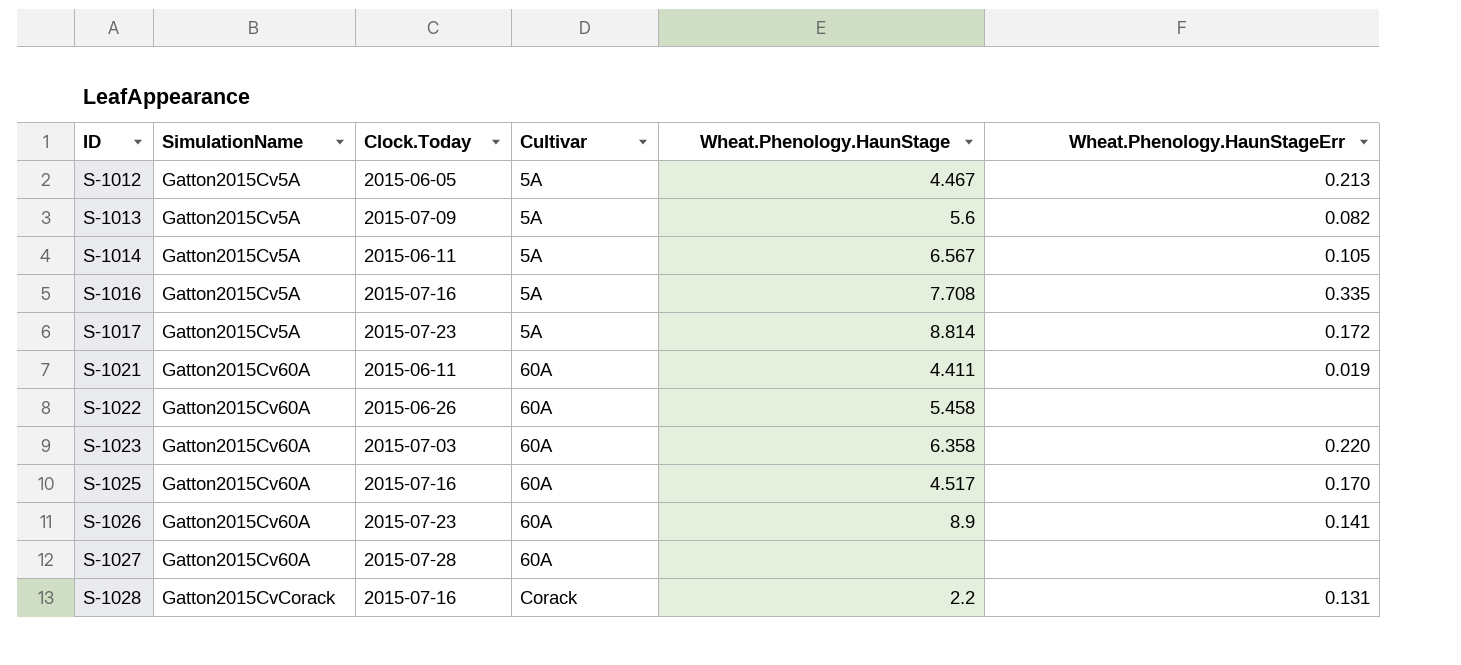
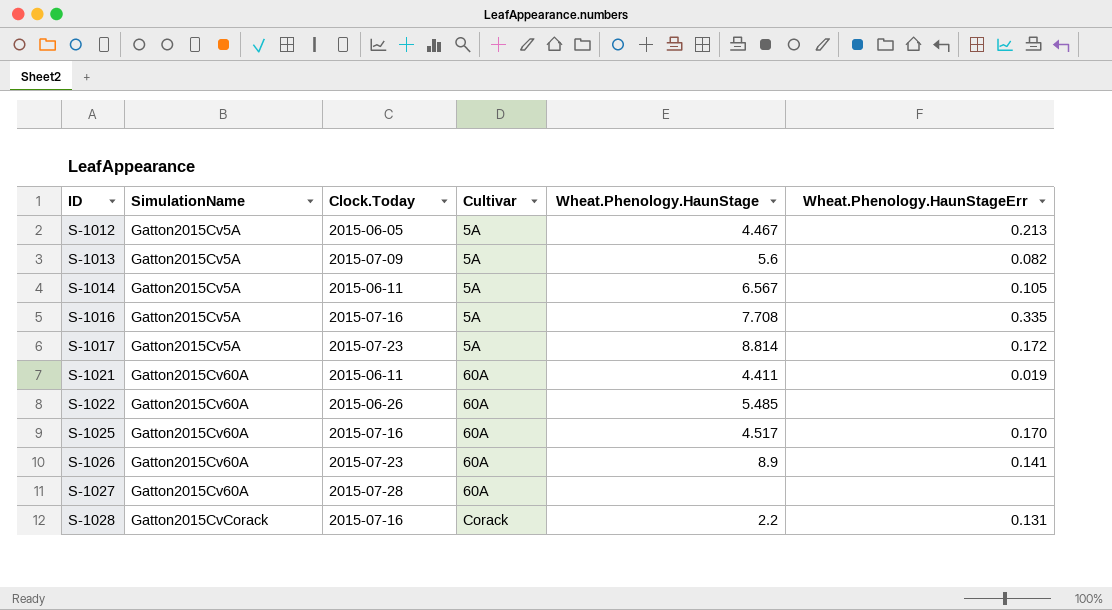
row S-1023: Gatton2015Cv60A | 2015-07-03 | 60A | 6.358 | 0.220 -> none
S-1022 | Wheat.Phenology.HaunStage: 5.458 -> 5.485

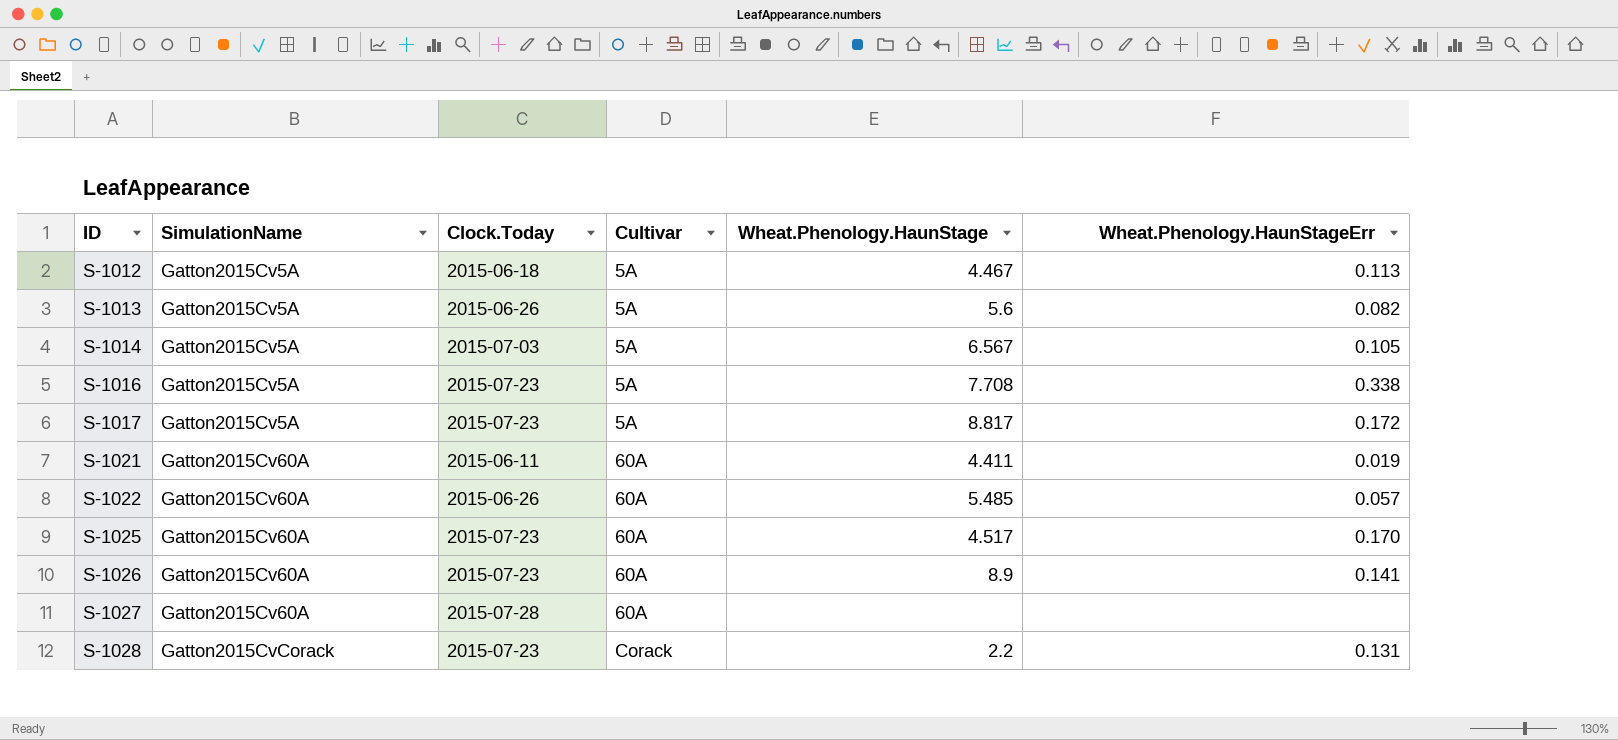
S-1012 | Clock.Today: 2015-06-05 -> 2015-06-18
S-1012 | Wheat.Phenology.HaunStageErr: 0.213 -> 0.113
S-1013 | Clock.Today: 2015-07-09 -> 2015-06-26
S-1014 | Clock.Today: 2015-06-11 -> 2015-07-03
S-1016 | Clock.Today: 2015-07-16 -> 2015-07-23
S-1016 | Wheat.Phenology.HaunStageErr: 0.335 -> 0.338
S-1017 | Wheat.Phenology.HaunStage: 8.814 -> 8.817
S-1022 | Wheat.Phenology.HaunStageErr: none -> 0.057
S-1025 | Clock.Today: 2015-07-16 -> 2015-07-23
S-1028 | Clock.Today: 2015-07-16 -> 2015-07-23

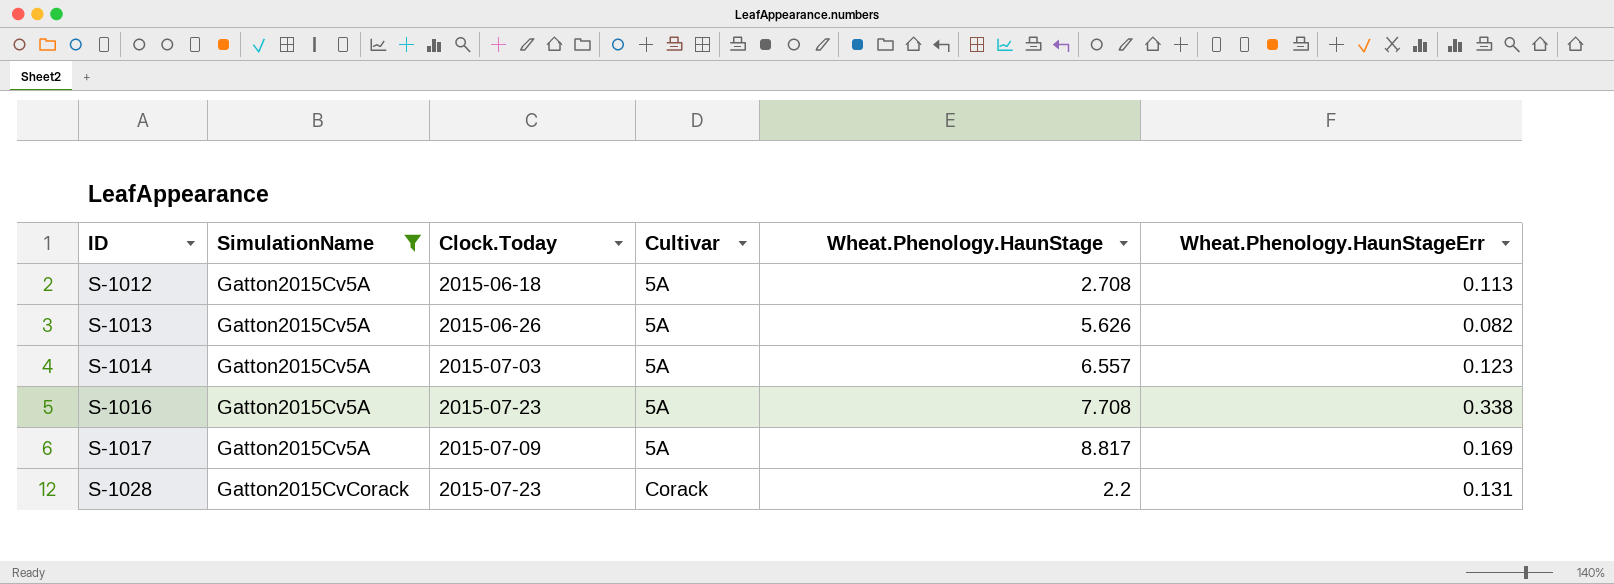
filter: none -> SimulationName != Gatton2015Cv60A
S-1012 | Wheat.Phenology.HaunStage: 4.467 -> 2.708
S-1013 | Wheat.Phenology.HaunStage: 5.6 -> 5.626
S-1014 | Wheat.Phenology.HaunStage: 6.567 -> 6.557
S-1014 | Wheat.Phenology.HaunStageErr: 0.105 -> 0.123
S-1017 | Clock.Today: 2015-07-23 -> 2015-07-09
S-1017 | Wheat.Phenology.HaunStageErr: 0.172 -> 0.169

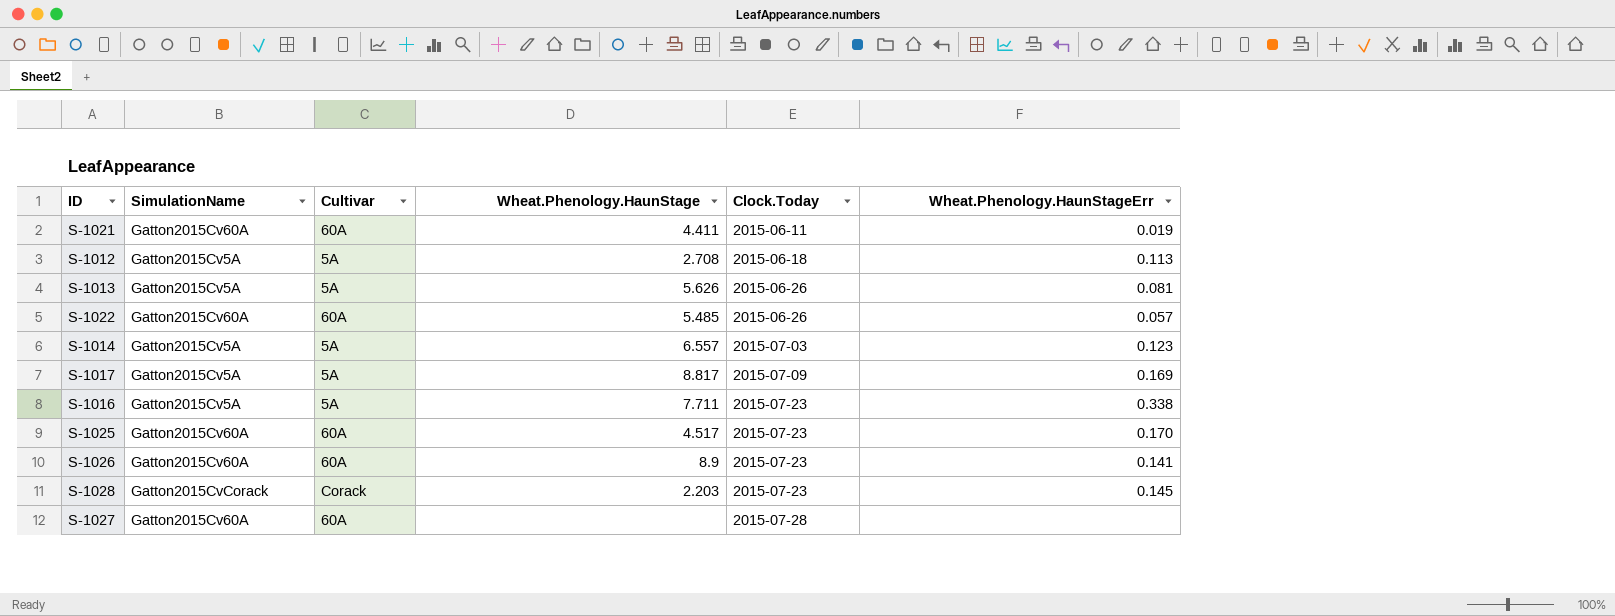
filter: SimulationName != Gatton2015Cv60A -> none
row order: ID ascending -> Clock.Today ascending
column Clock.Today | position: 3 -> 5
S-1013 | Wheat.Phenology.HaunStageErr: 0.082 -> 0.081
S-1016 | Wheat.Phenology.HaunStage: 7.708 -> 7.711
S-1028 | Wheat.Phenology.HaunStage: 2.2 -> 2.203
S-1028 | Wheat.Phenology.HaunStageErr: 0.131 -> 0.145

